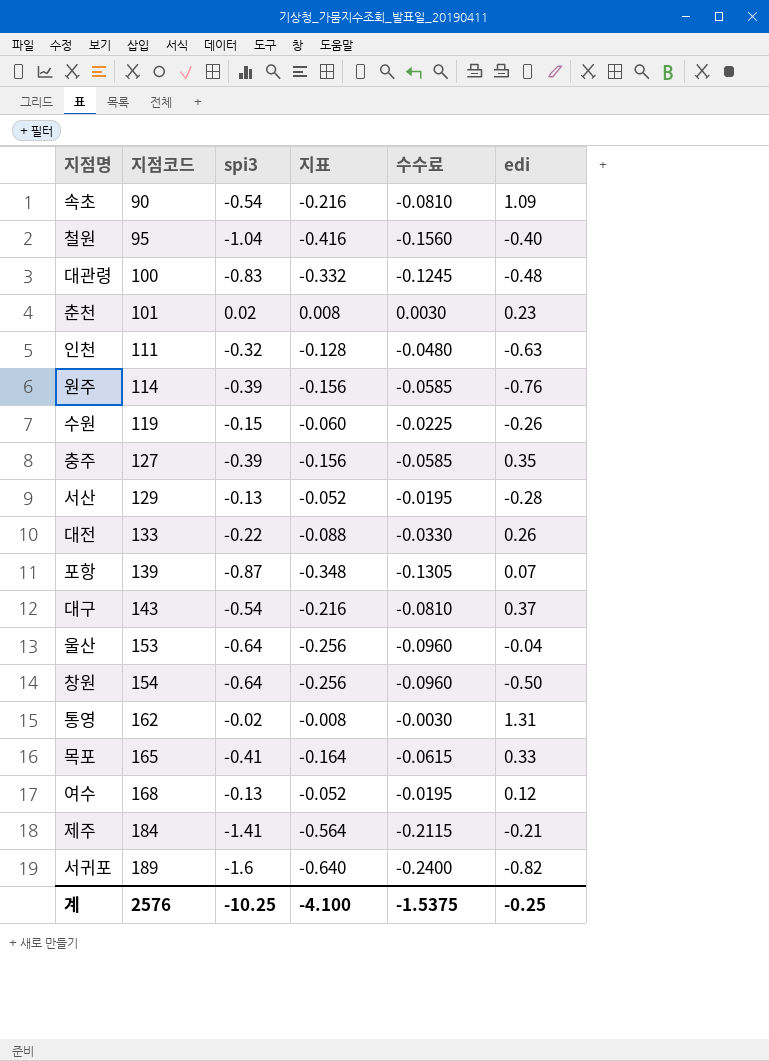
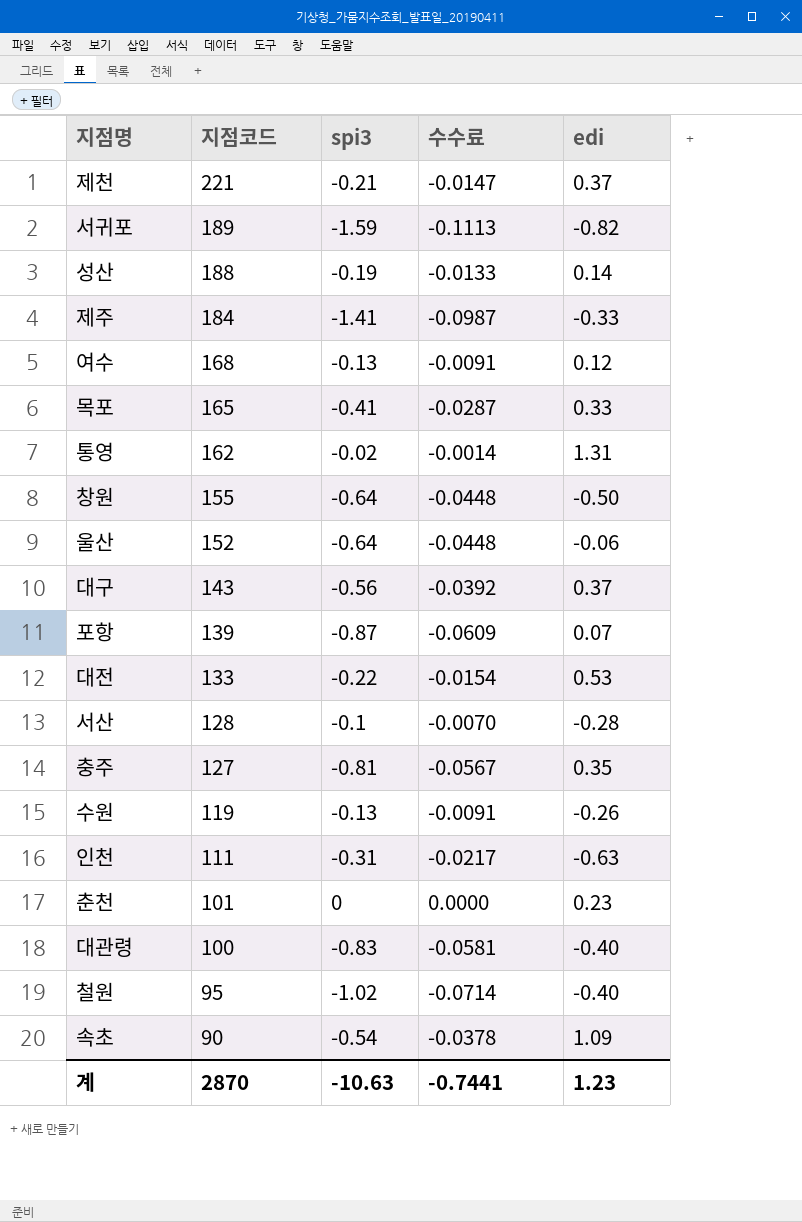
row order: 지점코드 ascending -> 지점코드 descending
column 지표 | formula: [spi3] * 0.4 -> none
column 수수료 | formula: [spi3] * 0.15 -> [spi3] * 0.07
row 원주: 114 | -0.39 | -0.156 | -0.0585 | -0.76 -> none
row 제천: none -> 221 | -0.21 | -0.0147 | 0.37
서귀포 | spi3: -1.6 -> -1.59
row 성산: none -> 188 | -0.19 | -0.0133 | 0.14
제주 | edi: -0.21 -> -0.33
창원 | 지점코드: 154 -> 155
울산 | 지점코드: 153 -> 152
울산 | edi: -0.04 -> -0.06
대구 | spi3: -0.54 -> -0.56
대전 | edi: 0.26 -> 0.53
서산 | 지점코드: 129 -> 128
서산 | spi3: -0.13 -> -0.1
충주 | spi3: -0.39 -> -0.81
수원 | spi3: -0.15 -> -0.13
인천 | spi3: -0.32 -> -0.31
춘천 | spi3: 0.02 -> 0
대관령 | edi: -0.48 -> -0.40
철원 | spi3: -1.04 -> -1.02
계 | 지점코드: 2576 -> 2870
계 | spi3: -10.25 -> -10.63
계 | 수수료: -1.5375 -> -0.7441
계 | edi: -0.25 -> 1.23

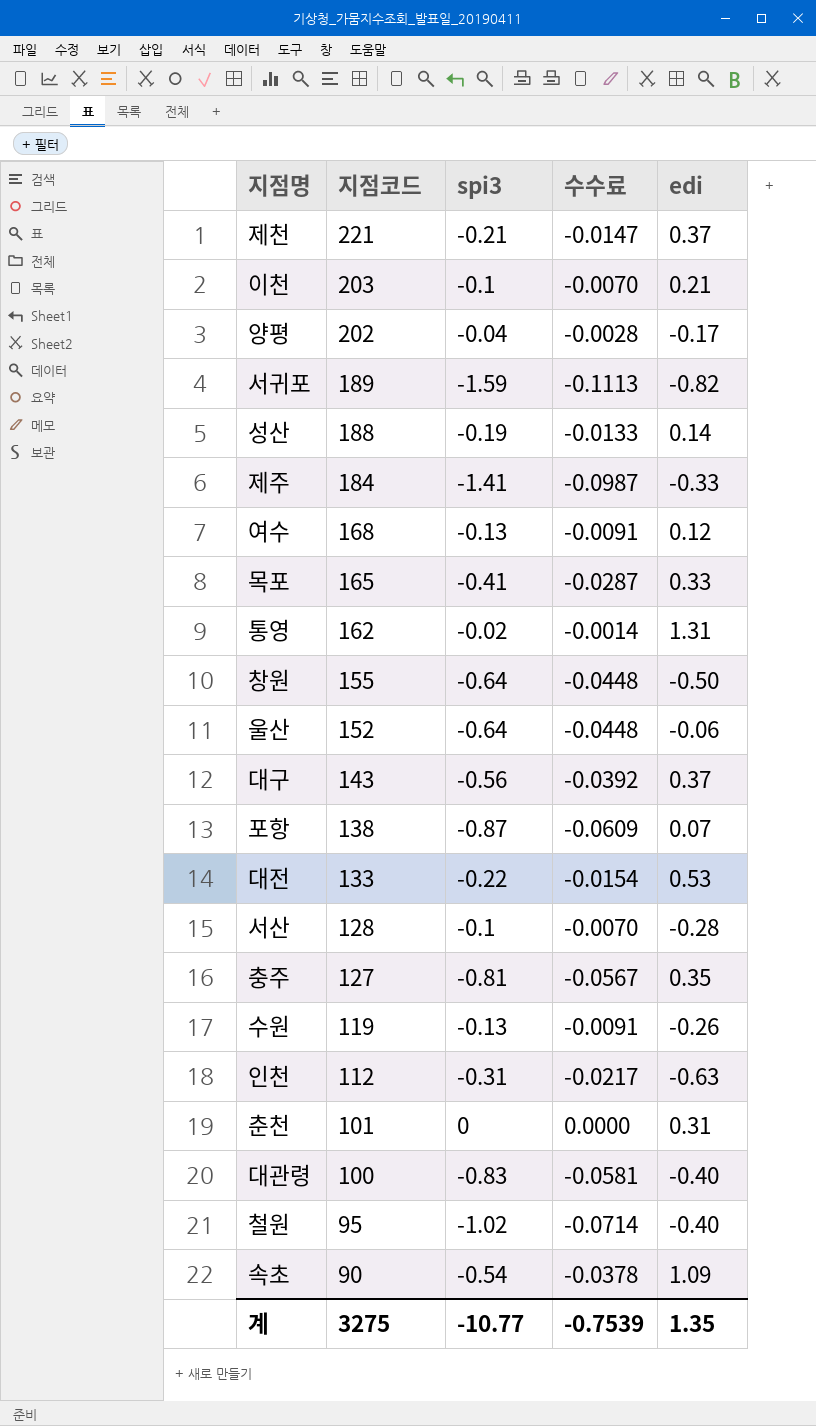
row 이천: none -> 203 | -0.1 | -0.0070 | 0.21
row 양평: none -> 202 | -0.04 | -0.0028 | -0.17
포항 | 지점코드: 139 -> 138
인천 | 지점코드: 111 -> 112
춘천 | edi: 0.23 -> 0.31
계 | 지점코드: 2870 -> 3275
계 | spi3: -10.63 -> -10.77
계 | 수수료: -0.7441 -> -0.7539
계 | edi: 1.23 -> 1.35

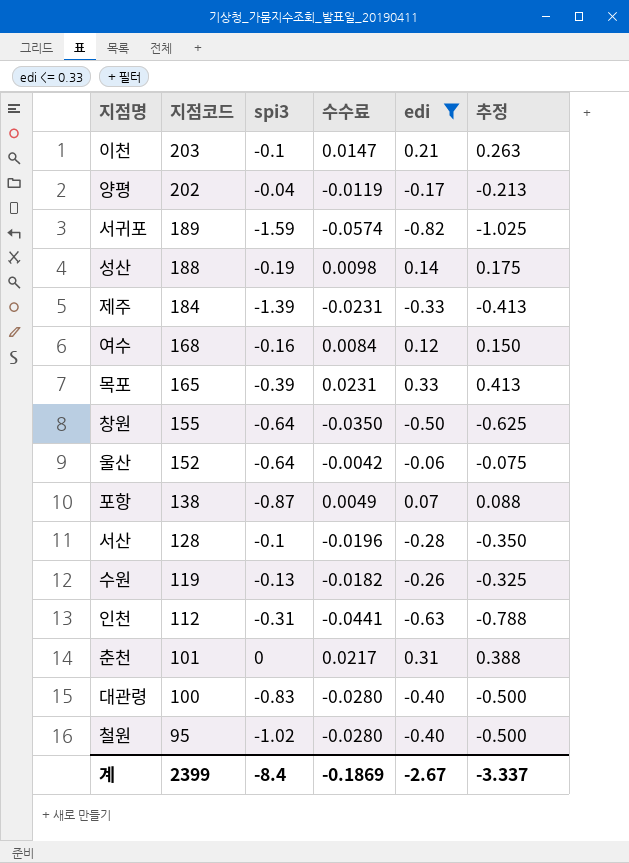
filter: none -> edi <= 0.33
column 수수료 | formula: [spi3] * 0.07 -> [edi] * 0.07
column 추정 | formula: none -> [edi] * 1.25
제주 | spi3: -1.41 -> -1.39
여수 | spi3: -0.13 -> -0.16
목포 | spi3: -0.41 -> -0.39
계 | 지점코드: 3275 -> 2399
계 | spi3: -10.77 -> -8.4
계 | 수수료: -0.7539 -> -0.1869
계 | edi: 1.35 -> -2.67

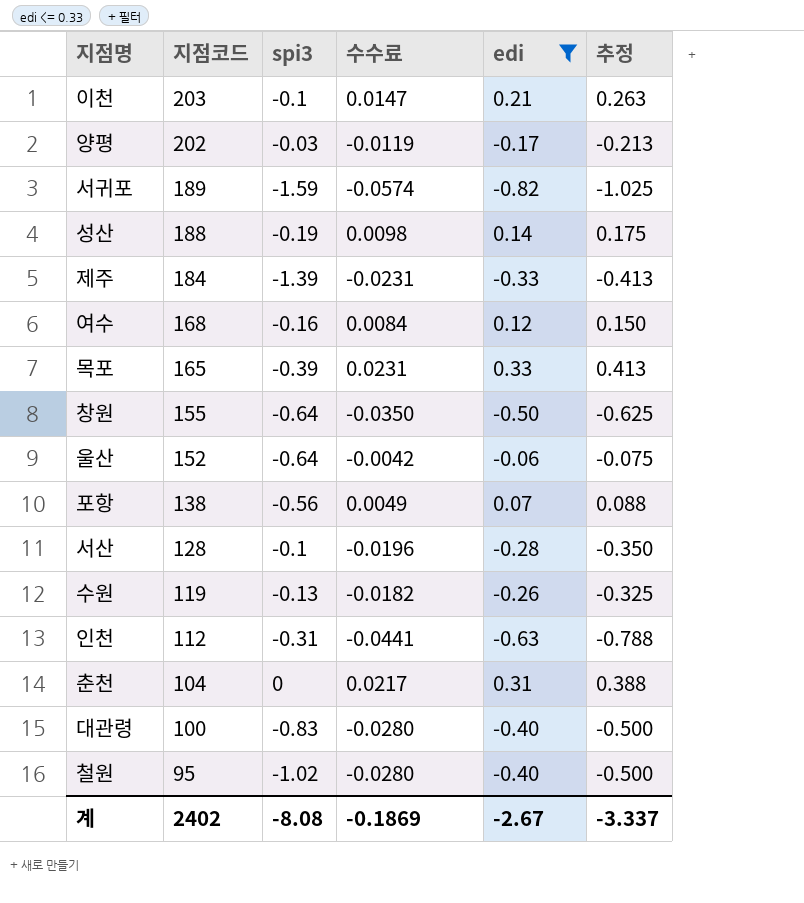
양평 | spi3: -0.04 -> -0.03
포항 | spi3: -0.87 -> -0.56
춘천 | 지점코드: 101 -> 104
계 | 지점코드: 2399 -> 2402
계 | spi3: -8.4 -> -8.08

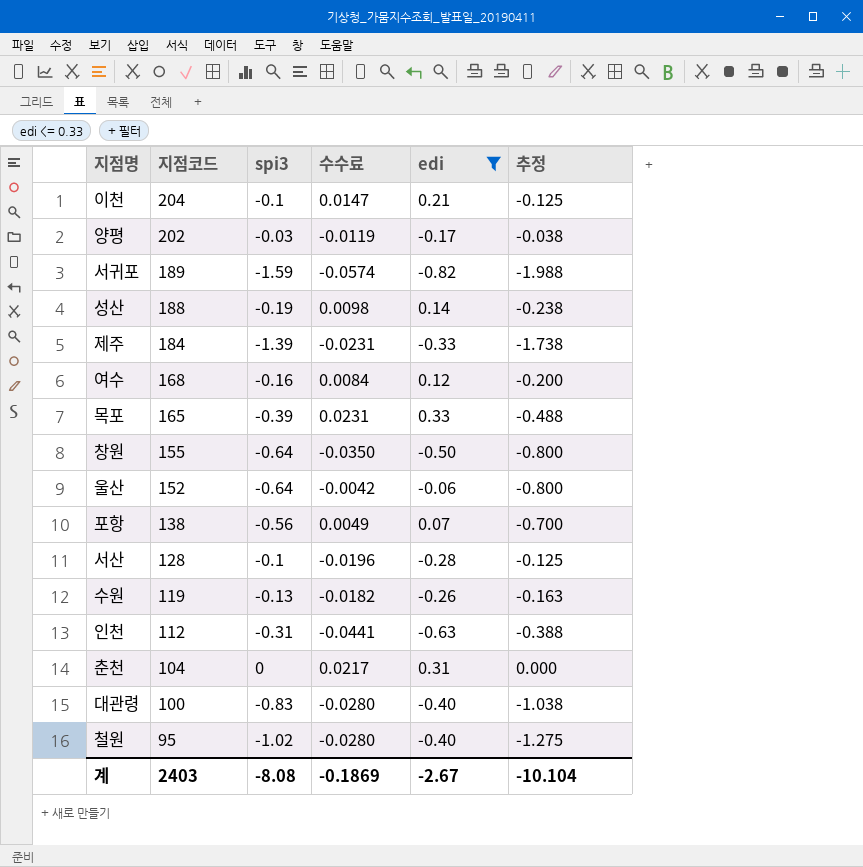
column 추정 | formula: [edi] * 1.25 -> [spi3] * 1.25
이천 | 지점코드: 203 -> 204
계 | 지점코드: 2402 -> 2403
계 | 추정: -3.337 -> -10.104

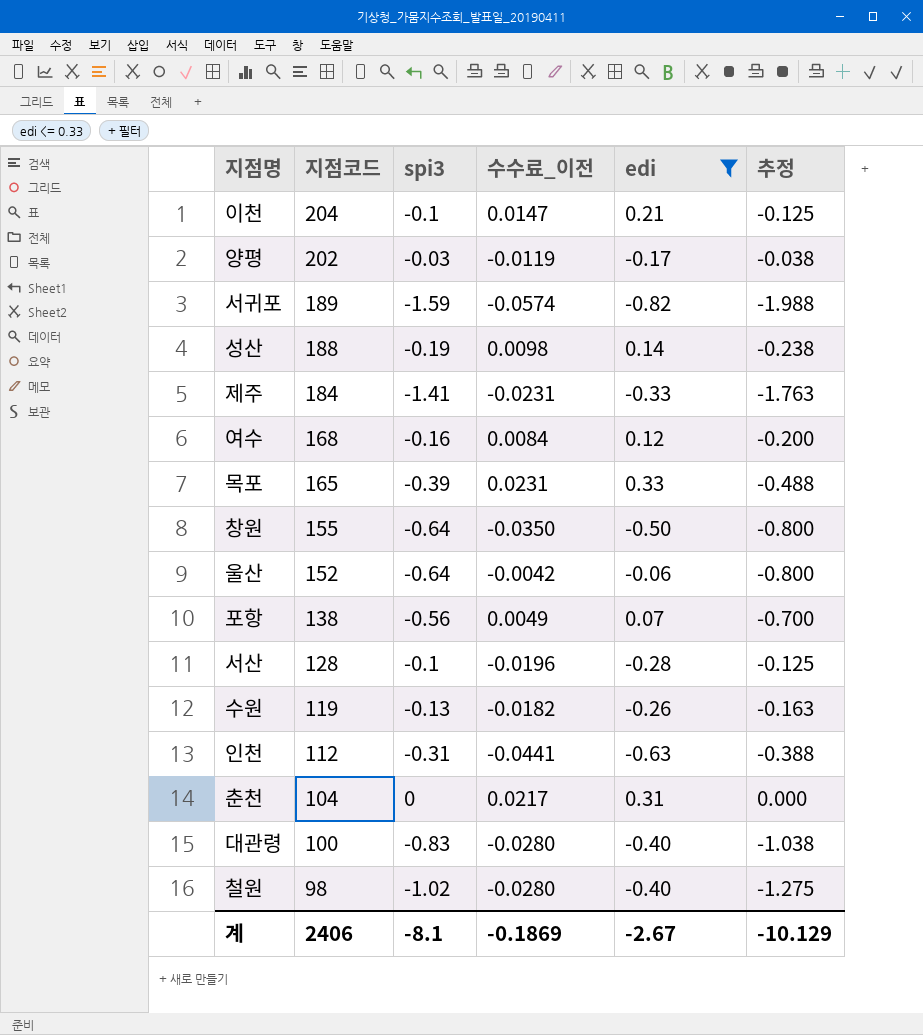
column name: 수수료 -> 수수료_이전
제주 | spi3: -1.39 -> -1.41
제주 | 추정: -1.738 -> -1.763
철원 | 지점코드: 95 -> 98
계 | 지점코드: 2403 -> 2406
계 | spi3: -8.08 -> -8.1
계 | 추정: -10.104 -> -10.129

